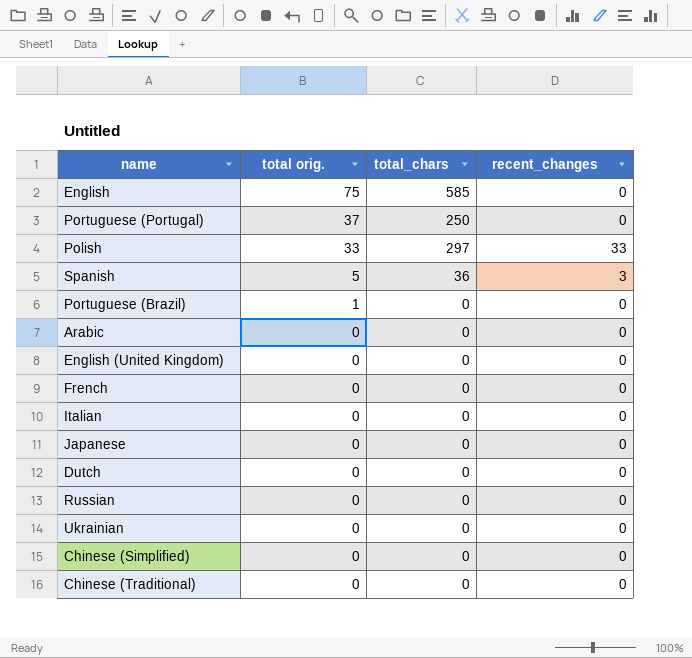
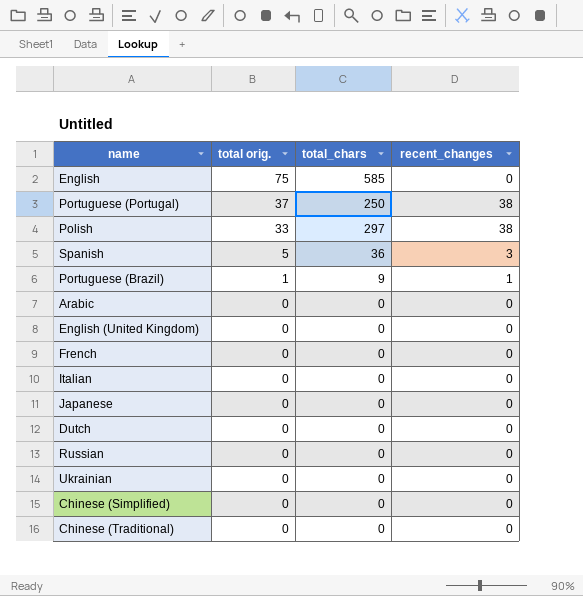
Portuguese (Portugal) | recent_changes: 0 -> 38
Polish | recent_changes: 33 -> 38
Portuguese (Brazil) | total_chars: 0 -> 9
Portuguese (Brazil) | recent_changes: 0 -> 1

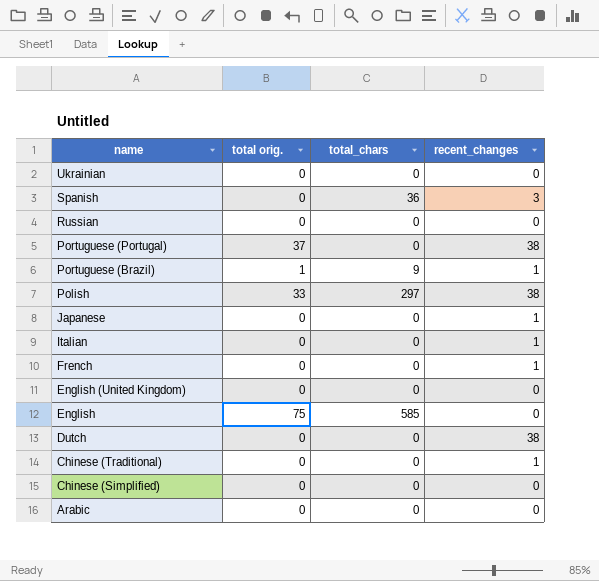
row order: total orig. descending -> name descending
Spanish | total orig.: 5 -> 0
Portuguese (Portugal) | total_chars: 250 -> 0
Japanese | recent_changes: 0 -> 1
Italian | recent_changes: 0 -> 1
French | recent_changes: 0 -> 1
Dutch | recent_changes: 0 -> 38
Chinese (Traditional) | recent_changes: 0 -> 1

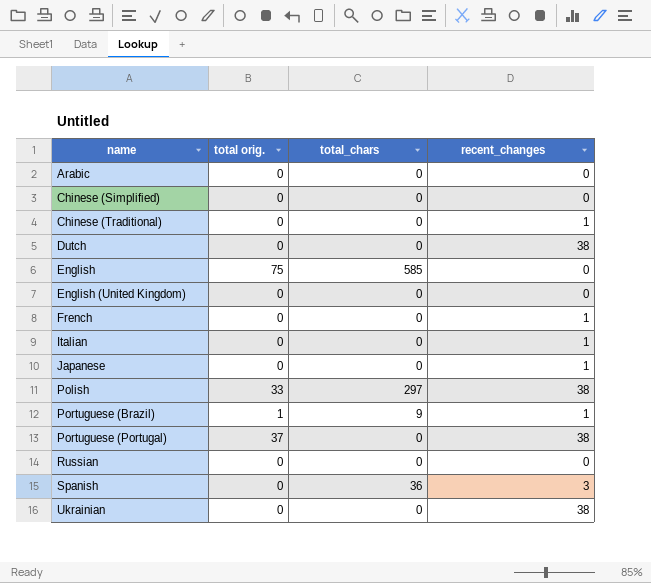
row order: name descending -> name ascending
Ukrainian | recent_changes: 0 -> 38

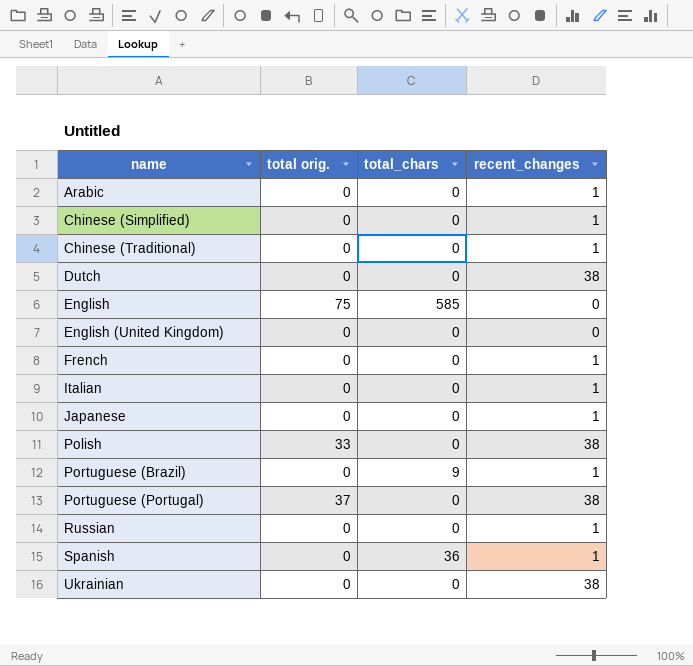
Arabic | recent_changes: 0 -> 1
Chinese (Simplified) | recent_changes: 0 -> 1
Polish | total_chars: 297 -> 0
Portuguese (Brazil) | total orig.: 1 -> 0
Russian | recent_changes: 0 -> 1
Spanish | recent_changes: 3 -> 1

